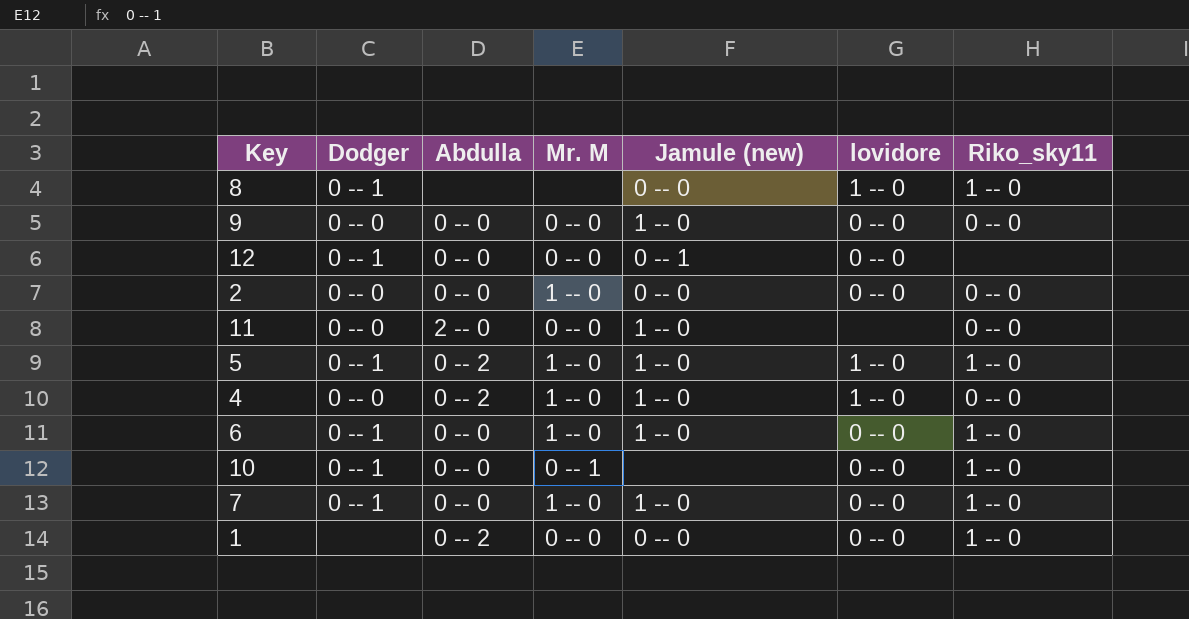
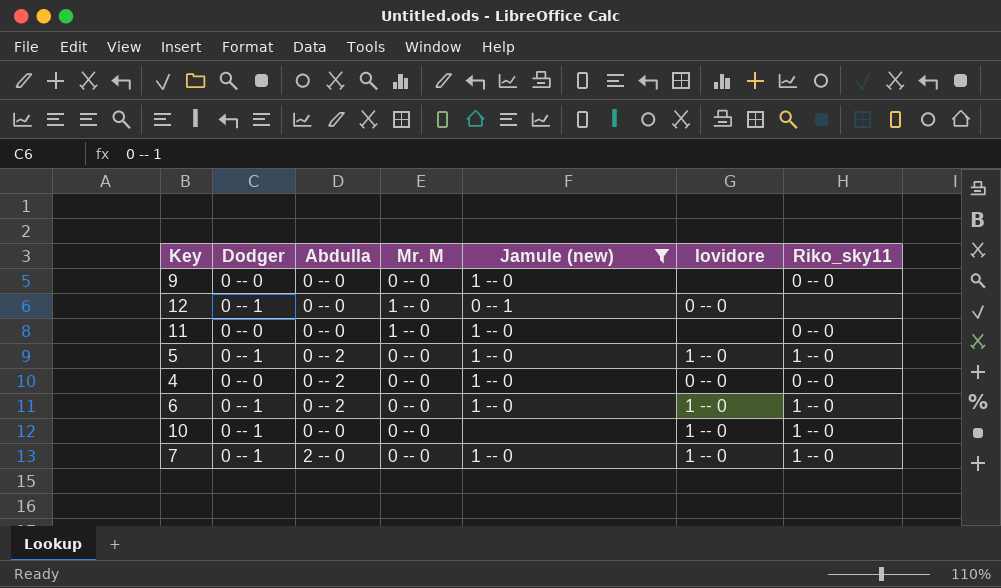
filter: none -> Jamule (new) != 0 -- 0
9 | lovidore: 0 -- 0 -> none
12 | Mr. M: 0 -- 0 -> 1 -- 0
11 | Abdulla: 2 -- 0 -> 0 -- 0
11 | Mr. M: 0 -- 0 -> 1 -- 0
5 | Mr. M: 1 -- 0 -> 0 -- 0
4 | Mr. M: 1 -- 0 -> 0 -- 0
4 | lovidore: 1 -- 0 -> 0 -- 0
6 | Abdulla: 0 -- 0 -> 0 -- 2
6 | Mr. M: 1 -- 0 -> 0 -- 0
6 | lovidore: 0 -- 0 -> 1 -- 0
10 | Mr. M: 0 -- 1 -> 0 -- 0
10 | lovidore: 0 -- 0 -> 1 -- 0
7 | Abdulla: 0 -- 0 -> 2 -- 0
7 | Mr. M: 1 -- 0 -> 0 -- 0
7 | lovidore: 0 -- 0 -> 1 -- 0

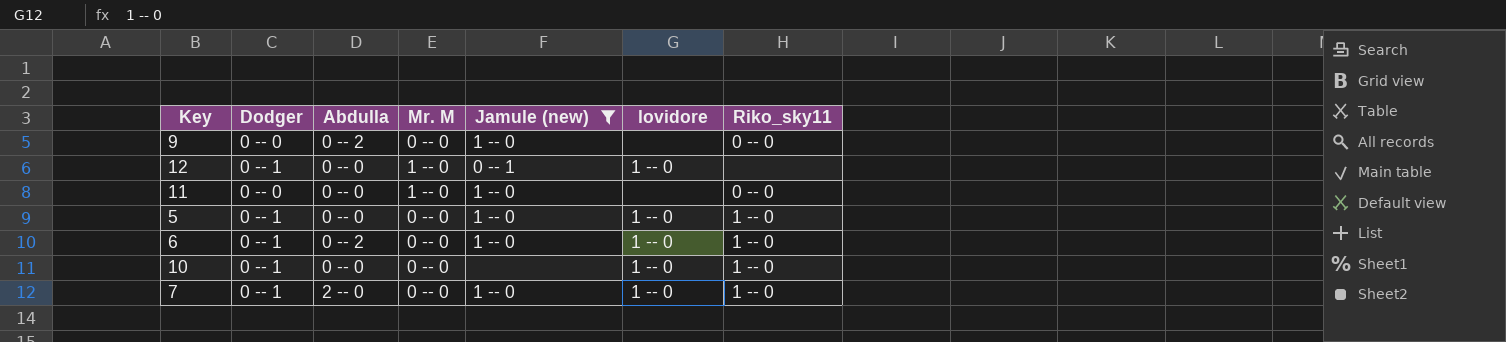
row 4: 0 -- 0 | 0 -- 2 | 0 -- 0 | 1 -- 0 | 0 -- 0 | 0 -- 0 -> none
9 | Abdulla: 0 -- 0 -> 0 -- 2
12 | lovidore: 0 -- 0 -> 1 -- 0
5 | Abdulla: 0 -- 2 -> 0 -- 0

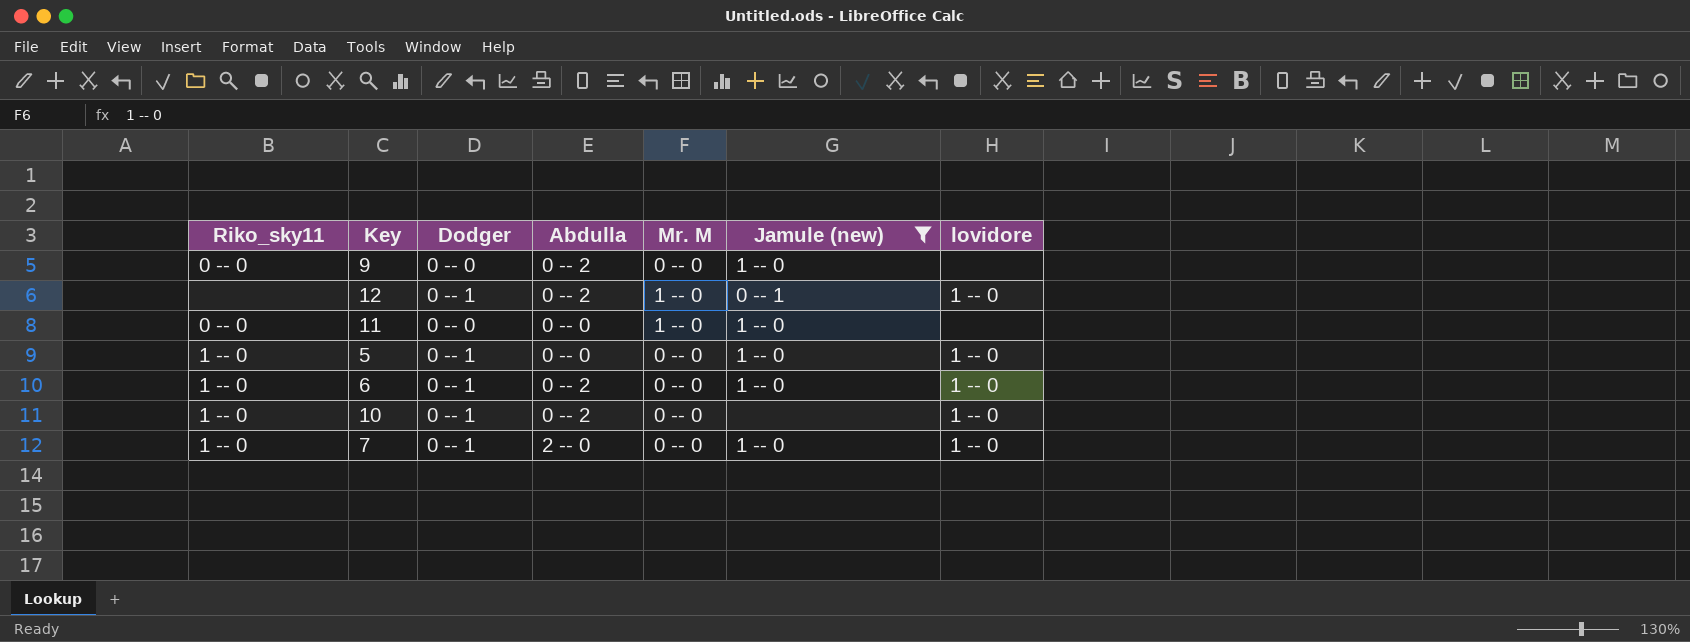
column Riko_sky11 | position: 7 -> 1
12 | Abdulla: 0 -- 0 -> 0 -- 2
10 | Abdulla: 0 -- 0 -> 0 -- 2

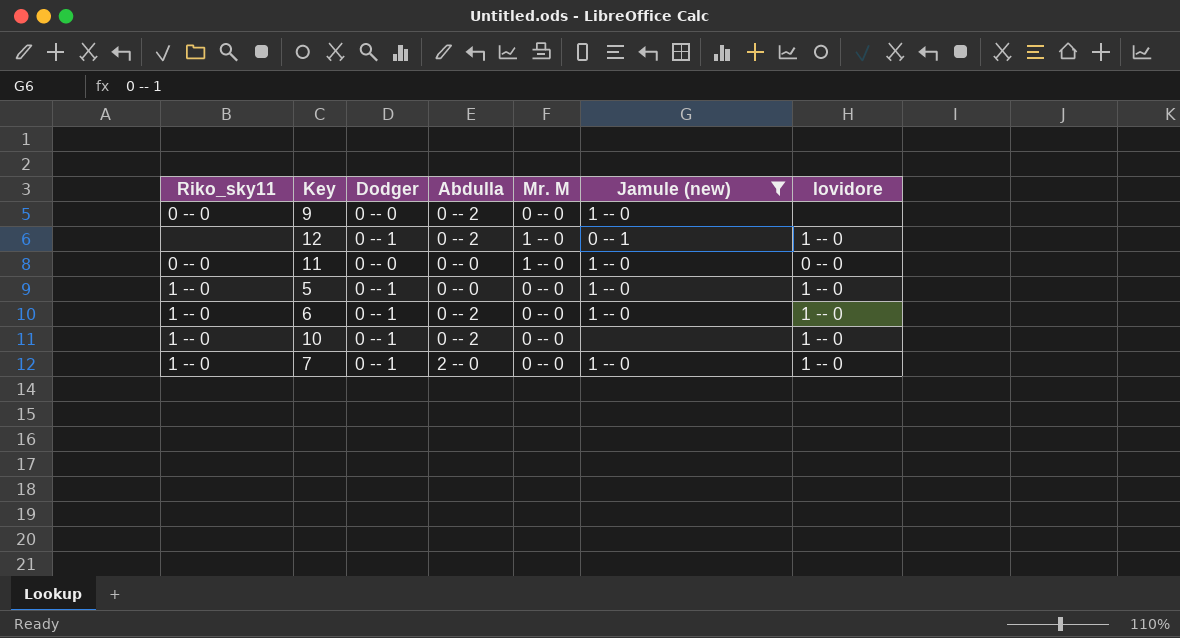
11 | lovidore: none -> 0 -- 0

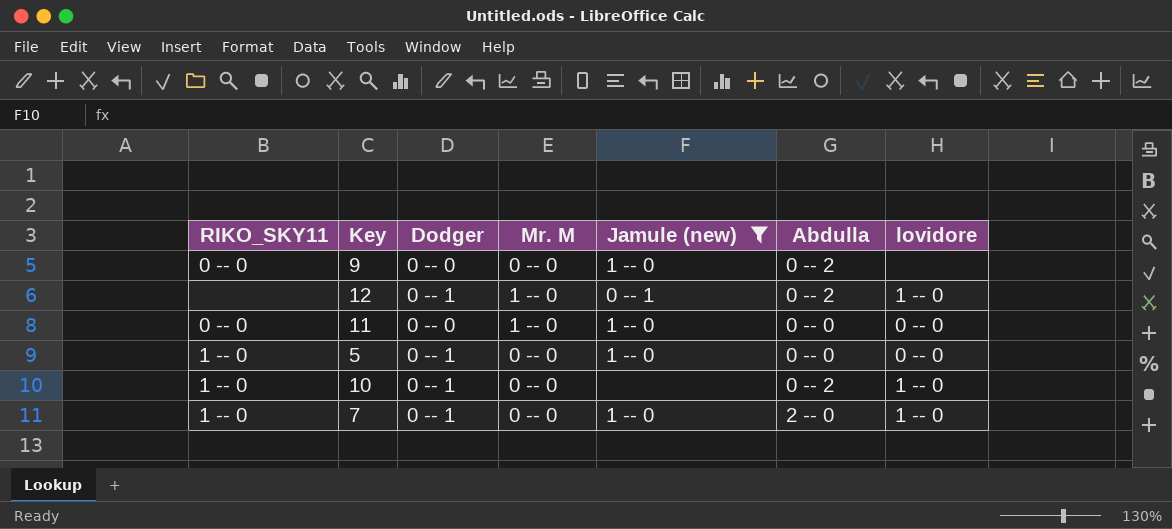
column name: Riko_sky11 -> RIKO_SKY11
column Abdulla | position: 4 -> 6
row 6: 1 -- 0 | 0 -- 1 | 0 -- 2 | 0 -- 0 | 1 -- 0 | 1 -- 0 -> none
5 | lovidore: 1 -- 0 -> 0 -- 0

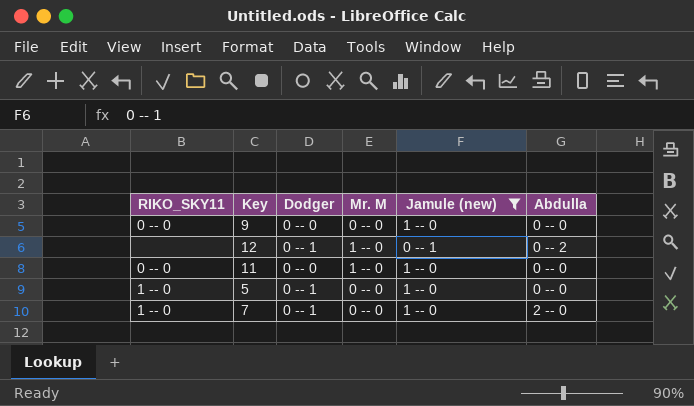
column lovidore | position: 7 -> none
row 10: 1 -- 0 | 0 -- 1 | 0 -- 0 | none | 0 -- 2 | 1 -- 0 -> none
9 | Abdulla: 0 -- 2 -> 0 -- 0

